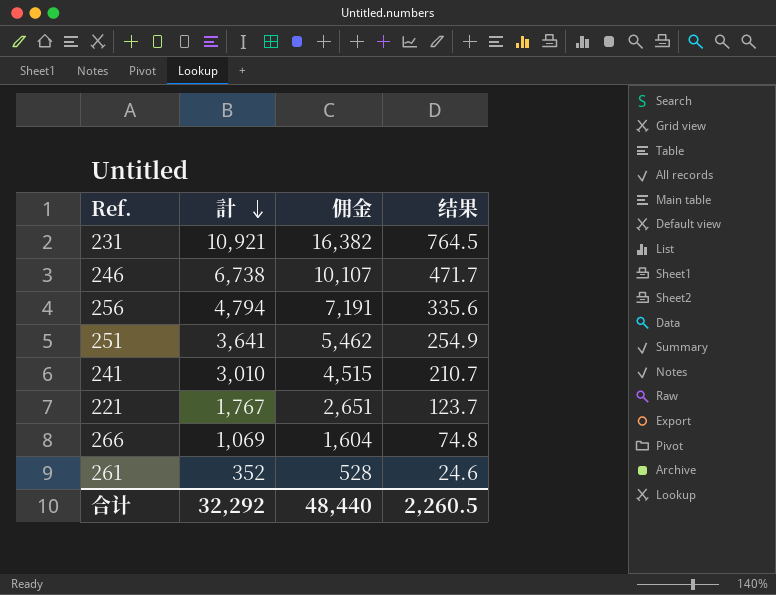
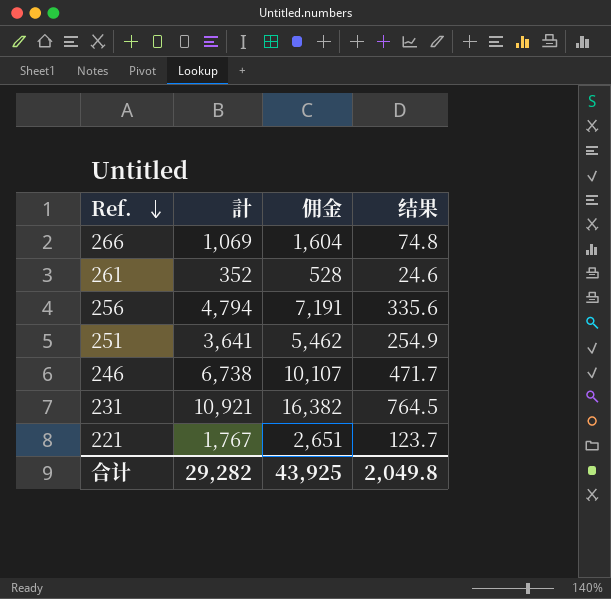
row order: 計 descending -> Ref. descending
row 241: 3,010 | 4,515 | 210.7 -> none
合计 | 計: 32,292 -> 29,282
合计 | 佣金: 48,440 -> 43,925
合计 | 结果: 2,260.5 -> 2,049.8

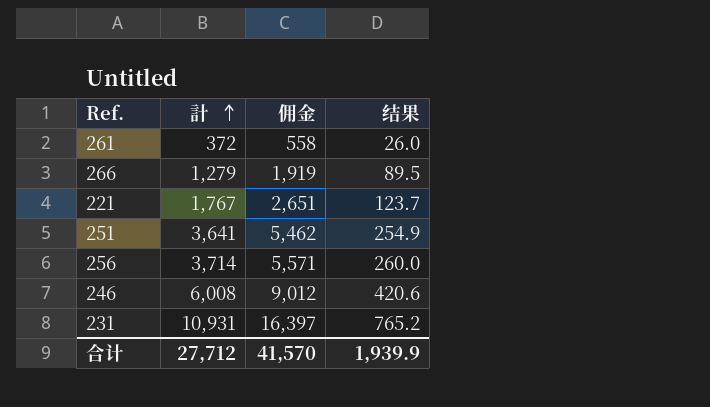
row order: Ref. descending -> 計 ascending
261 | 計: 352 -> 372
261 | 佣金: 528 -> 558
261 | 结果: 24.6 -> 26.0
266 | 計: 1,069 -> 1,279
266 | 佣金: 1,604 -> 1,919
266 | 结果: 74.8 -> 89.5
256 | 計: 4,794 -> 3,714
256 | 佣金: 7,191 -> 5,571
256 | 结果: 335.6 -> 260.0
246 | 計: 6,738 -> 6,008
246 | 佣金: 10,107 -> 9,012
246 | 结果: 471.7 -> 420.6
231 | 計: 10,921 -> 10,931
231 | 佣金: 16,382 -> 16,397
231 | 结果: 764.5 -> 765.2
合计 | 計: 29,282 -> 27,712
合计 | 佣金: 43,925 -> 41,570
合计 | 结果: 2,049.8 -> 1,939.9

